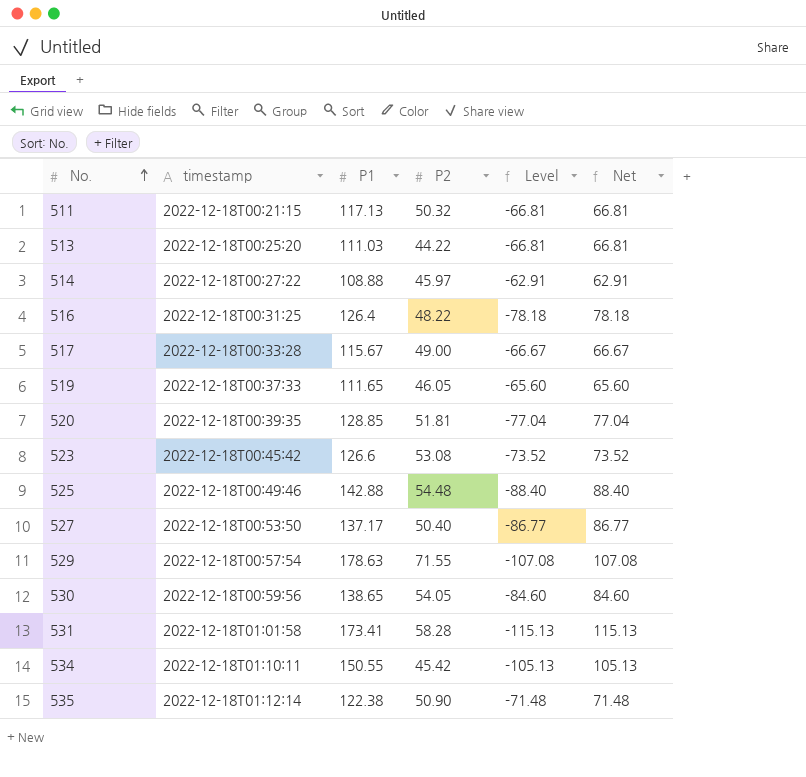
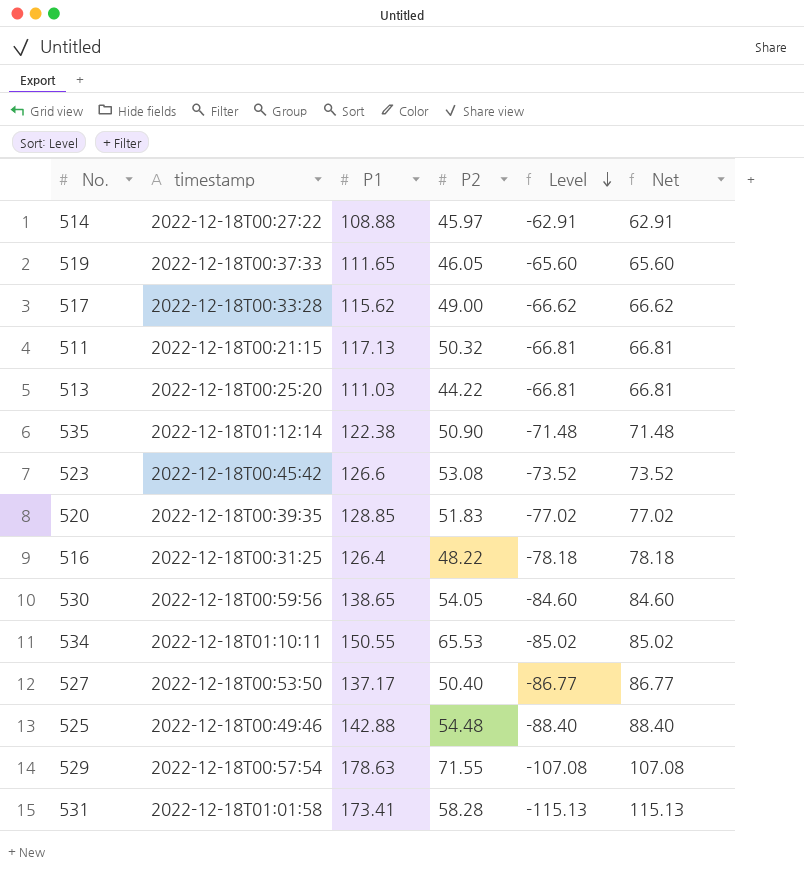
row order: No. ascending -> Level descending
517 | P1: 115.67 -> 115.62
517 | Level: -66.67 -> -66.62
517 | Net: 66.67 -> 66.62
520 | P2: 51.81 -> 51.83
520 | Level: -77.04 -> -77.02
520 | Net: 77.04 -> 77.02
534 | P2: 45.42 -> 65.53
534 | Level: -105.13 -> -85.02
534 | Net: 105.13 -> 85.02

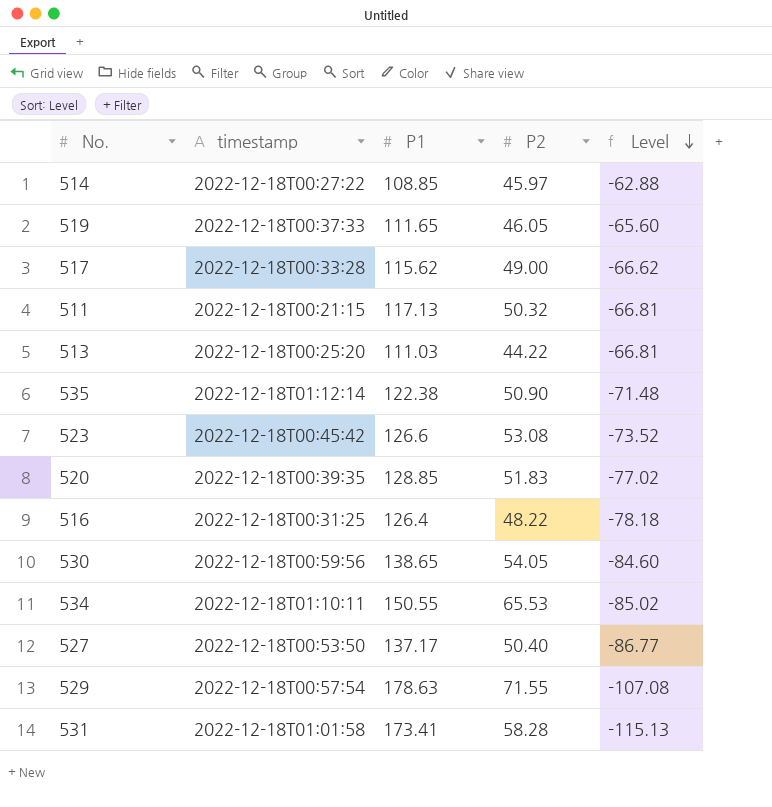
column Net | formula: [P1] - [P2] -> none
row 525: 2022-12-18T00:49:46 | 142.88 | 54.48 | -88.40 | 88.40 -> none
514 | P1: 108.88 -> 108.85
514 | Level: -62.91 -> -62.88

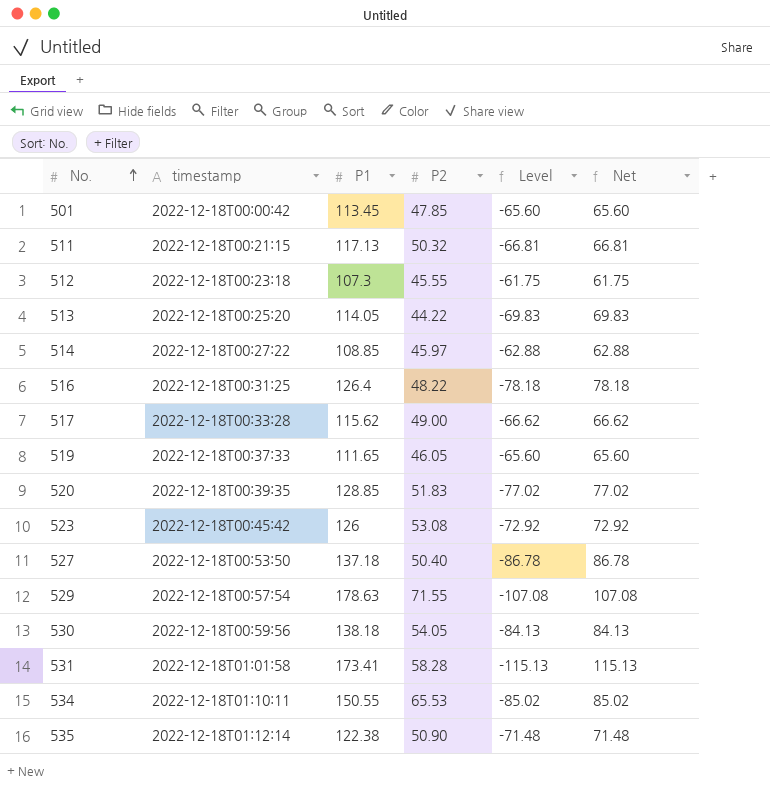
row order: Level descending -> No. ascending
column Net | formula: none -> [P1] - [P2]
row 501: none -> 2022-12-18T00:00:42 | 113.45 | 47.85 | -65.60 | 65.60
row 512: none -> 2022-12-18T00:23:18 | 107.3 | 45.55 | -61.75 | 61.75
513 | P1: 111.03 -> 114.05
513 | Level: -66.81 -> -69.83
523 | P1: 126.6 -> 126
523 | Level: -73.52 -> -72.92
527 | P1: 137.17 -> 137.18
527 | Level: -86.77 -> -86.78
530 | P1: 138.65 -> 138.18
530 | Level: -84.60 -> -84.13

